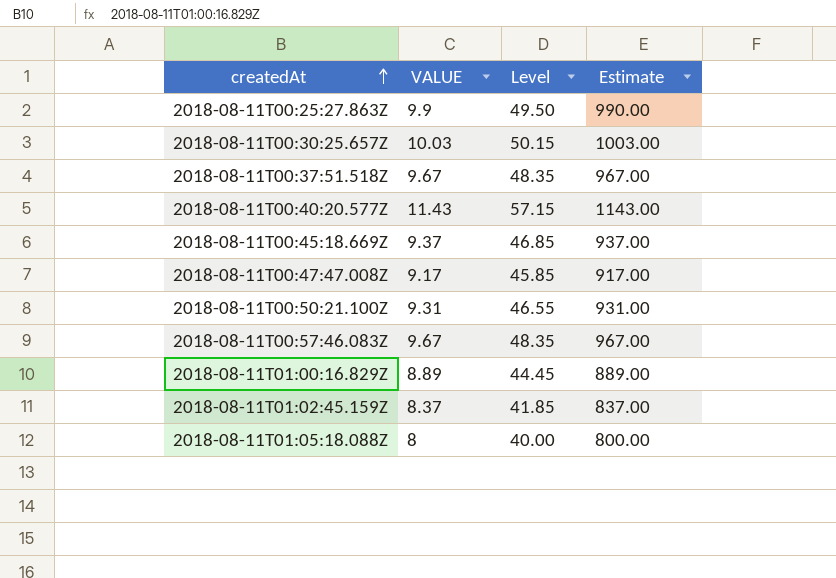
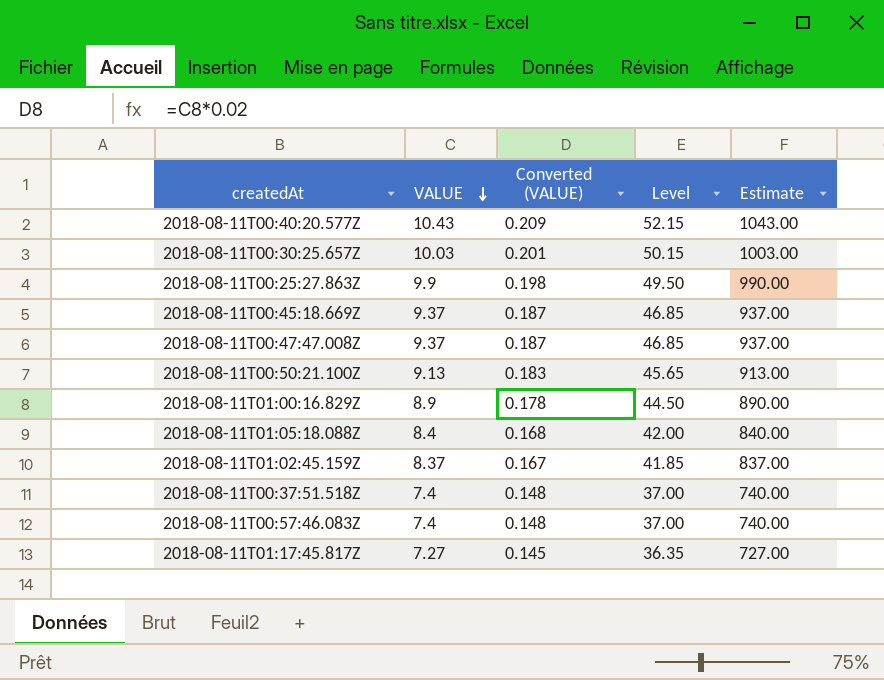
row order: createdAt ascending -> VALUE descending
column Converted (VALUE) | formula: none -> [VALUE] * 0.02
2018-08-11T00:40:20.577Z | VALUE: 11.43 -> 10.43
2018-08-11T00:40:20.577Z | Level: 57.15 -> 52.15
2018-08-11T00:40:20.577Z | Estimate: 1143.00 -> 1043.00
2018-08-11T00:47:47.008Z | VALUE: 9.17 -> 9.37
2018-08-11T00:47:47.008Z | Level: 45.85 -> 46.85
2018-08-11T00:47:47.008Z | Estimate: 917.00 -> 937.00
2018-08-11T00:50:21.100Z | VALUE: 9.31 -> 9.13
2018-08-11T00:50:21.100Z | Level: 46.55 -> 45.65
2018-08-11T00:50:21.100Z | Estimate: 931.00 -> 913.00
2018-08-11T01:00:16.829Z | VALUE: 8.89 -> 8.9
2018-08-11T01:00:16.829Z | Level: 44.45 -> 44.50
2018-08-11T01:00:16.829Z | Estimate: 889.00 -> 890.00
2018-08-11T01:05:18.088Z | VALUE: 8 -> 8.4
2018-08-11T01:05:18.088Z | Level: 40.00 -> 42.00
2018-08-11T01:05:18.088Z | Estimate: 800.00 -> 840.00
2018-08-11T00:37:51.518Z | VALUE: 9.67 -> 7.4
2018-08-11T00:37:51.518Z | Level: 48.35 -> 37.00
2018-08-11T00:37:51.518Z | Estimate: 967.00 -> 740.00
2018-08-11T00:57:46.083Z | VALUE: 9.67 -> 7.4
2018-08-11T00:57:46.083Z | Level: 48.35 -> 37.00
2018-08-11T00:57:46.083Z | Estimate: 967.00 -> 740.00
row 2018-08-11T01:17:45.817Z: none -> 7.27 | 0.145 | 36.35 | 727.00

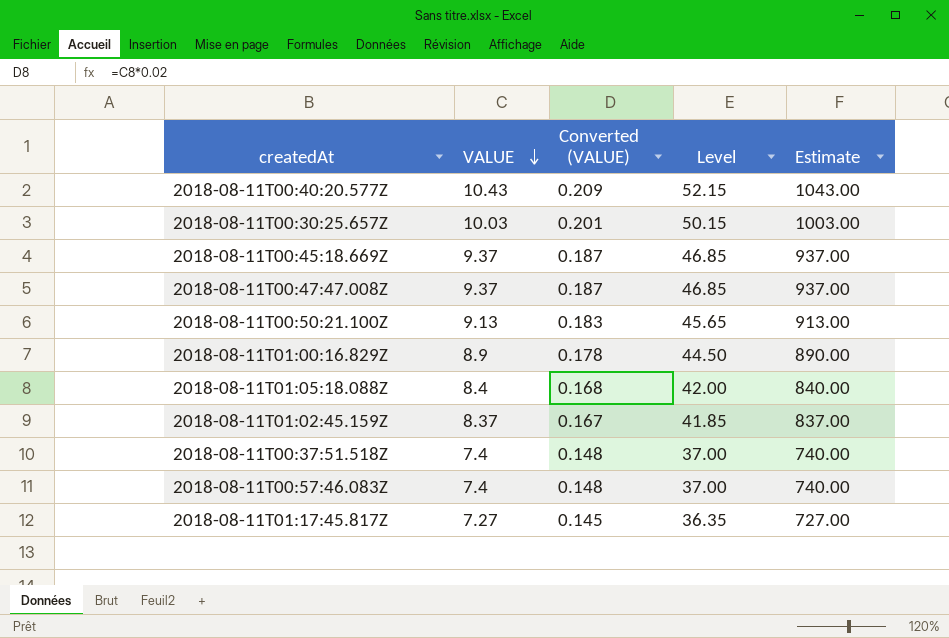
row 2018-08-11T00:25:27.863Z: 9.9 | 0.198 | 49.50 | 990.00 -> none

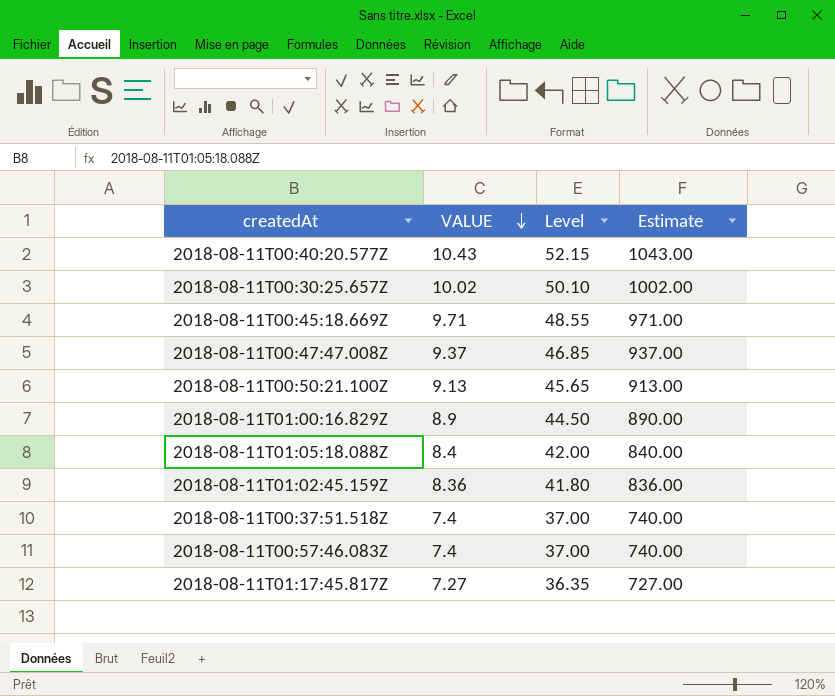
column Converted (VALUE) | formula: [VALUE] * 0.02 -> none
2018-08-11T00:30:25.657Z | VALUE: 10.03 -> 10.02
2018-08-11T00:30:25.657Z | Level: 50.15 -> 50.10
2018-08-11T00:30:25.657Z | Estimate: 1003.00 -> 1002.00
2018-08-11T00:45:18.669Z | VALUE: 9.37 -> 9.71
2018-08-11T00:45:18.669Z | Level: 46.85 -> 48.55
2018-08-11T00:45:18.669Z | Estimate: 937.00 -> 971.00
2018-08-11T01:02:45.159Z | VALUE: 8.37 -> 8.36
2018-08-11T01:02:45.159Z | Level: 41.85 -> 41.80
2018-08-11T01:02:45.159Z | Estimate: 837.00 -> 836.00

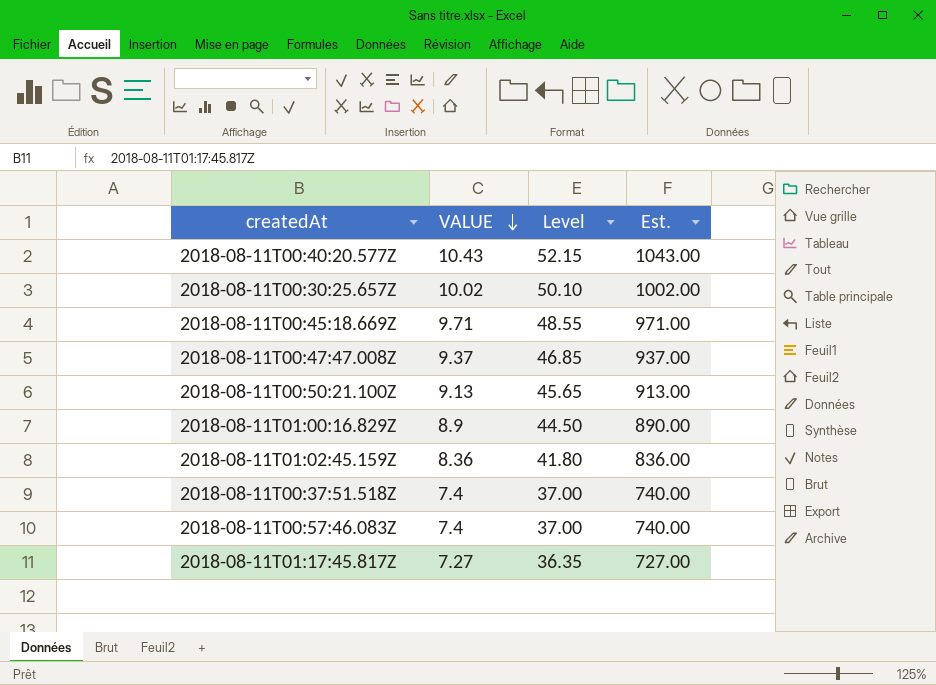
column name: Estimate -> Est.
row 2018-08-11T01:05:18.088Z: 8.4 | 42.00 | 840.00 -> none

